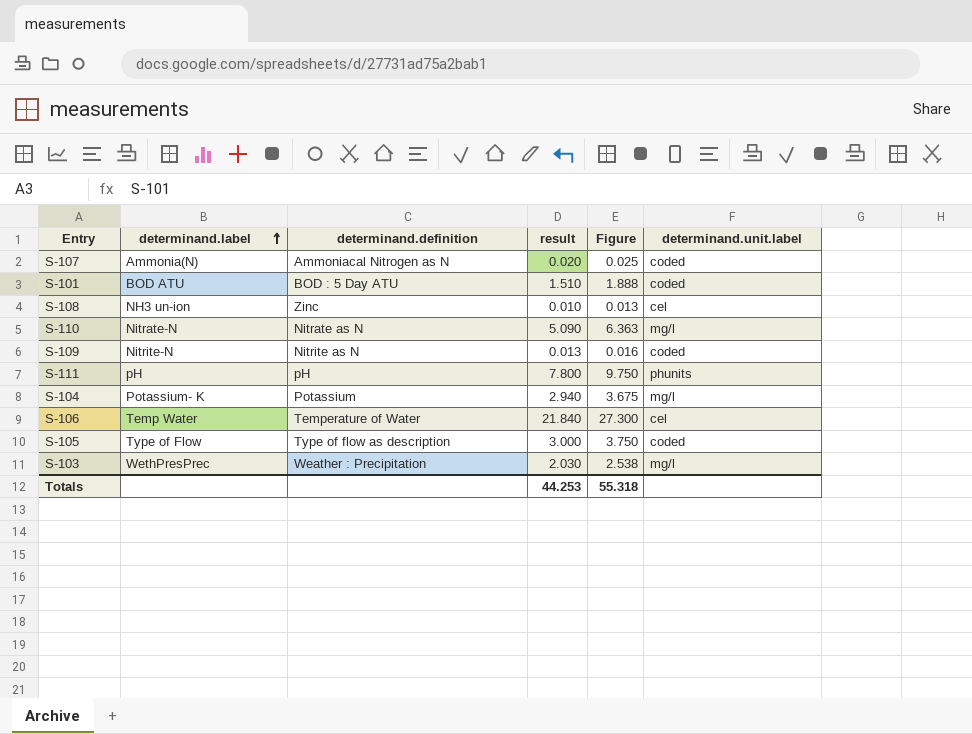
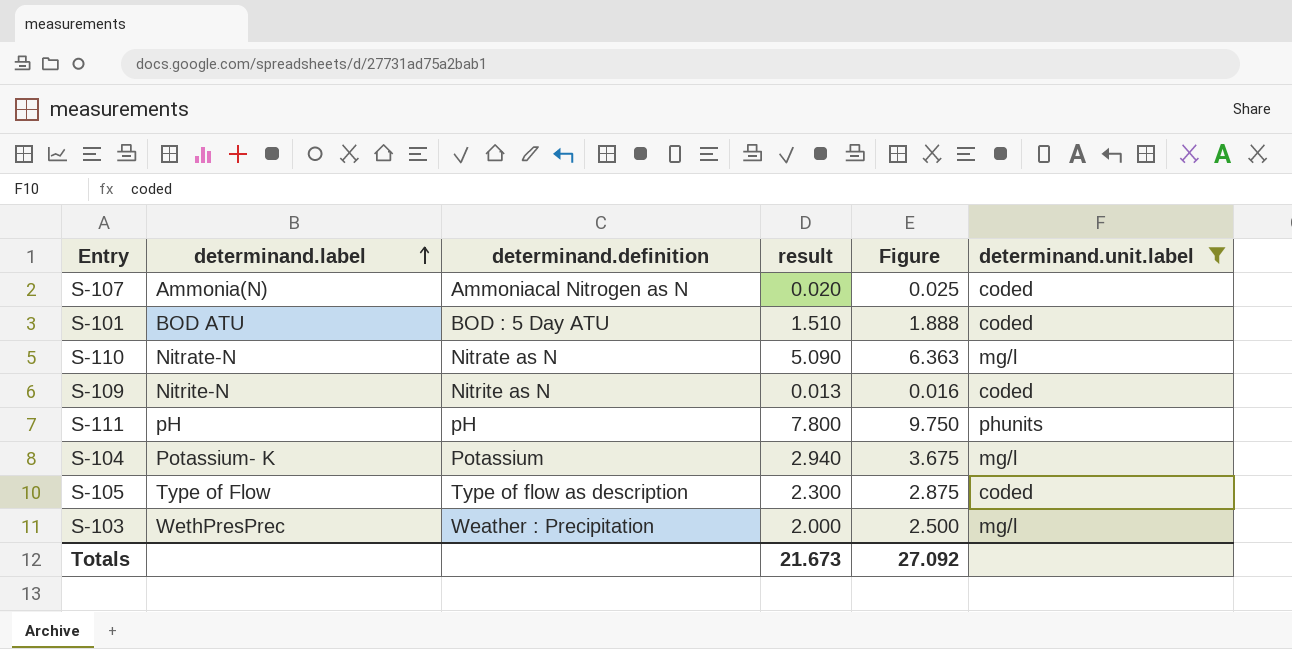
filter: none -> determinand.unit.label != cel
S-105 | result: 3.000 -> 2.300
S-105 | Figure: 3.750 -> 2.875
S-103 | result: 2.030 -> 2.000
S-103 | Figure: 2.538 -> 2.500
Totals | result: 44.253 -> 21.673
Totals | Figure: 55.318 -> 27.092

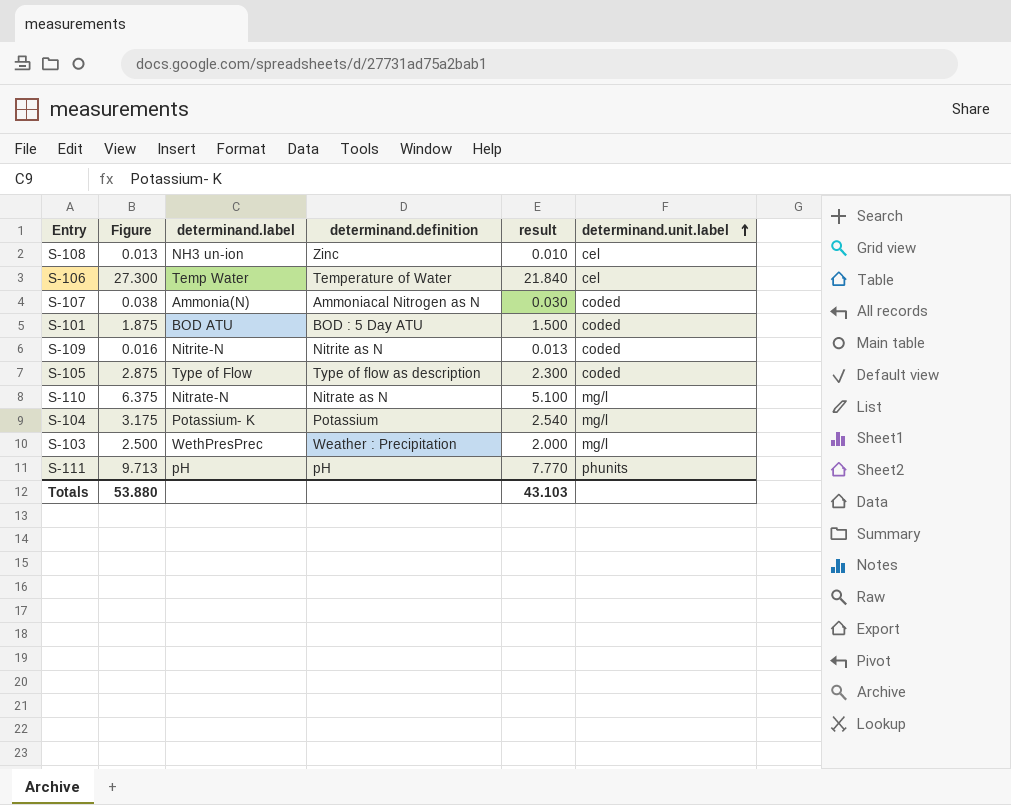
filter: determinand.unit.label != cel -> none
row order: determinand.label ascending -> determinand.unit.label ascending
column Figure | position: 5 -> 2
S-107 | Figure: 0.025 -> 0.038
S-107 | result: 0.020 -> 0.030
S-101 | Figure: 1.888 -> 1.875
S-101 | result: 1.510 -> 1.500
S-110 | Figure: 6.363 -> 6.375
S-110 | result: 5.090 -> 5.100
S-104 | Figure: 3.675 -> 3.175
S-104 | result: 2.940 -> 2.540
S-111 | Figure: 9.750 -> 9.713
S-111 | result: 7.800 -> 7.770
Totals | Figure: 27.092 -> 53.880
Totals | result: 21.673 -> 43.103

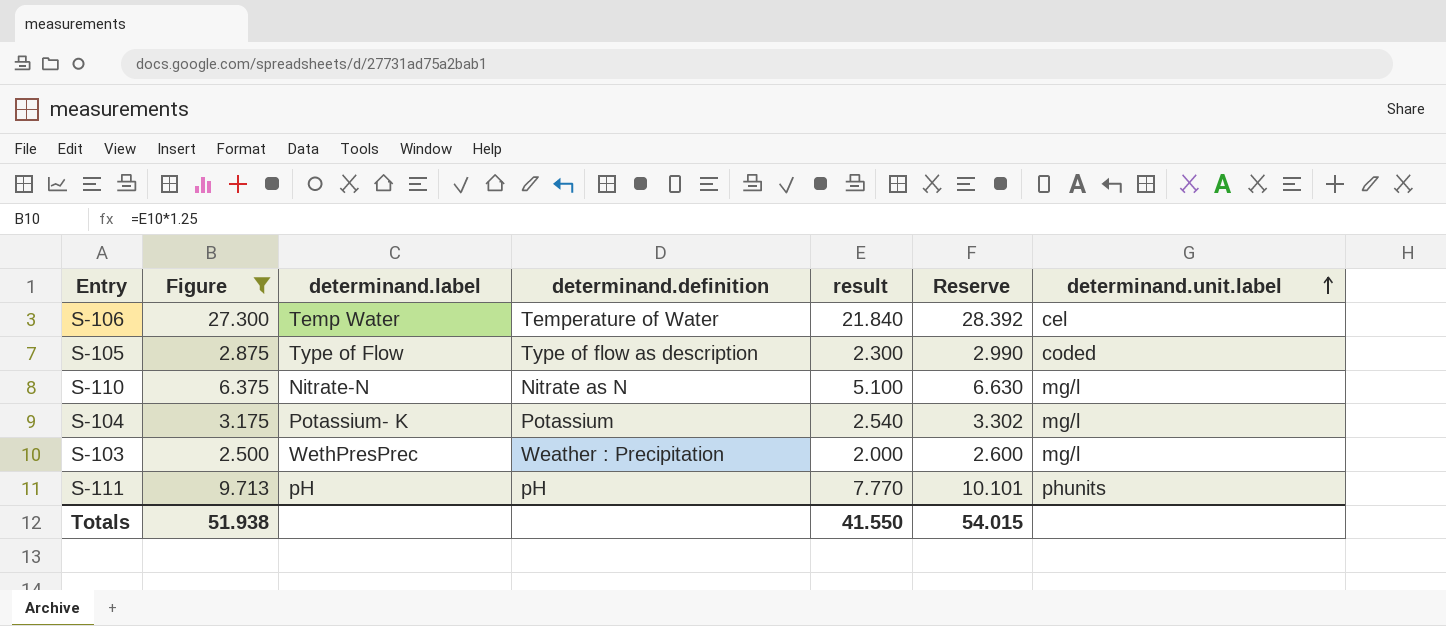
filter: none -> Figure >= 2.500
column Reserve | formula: none -> [result] * 1.3
Totals | Figure: 53.880 -> 51.938
Totals | result: 43.103 -> 41.550

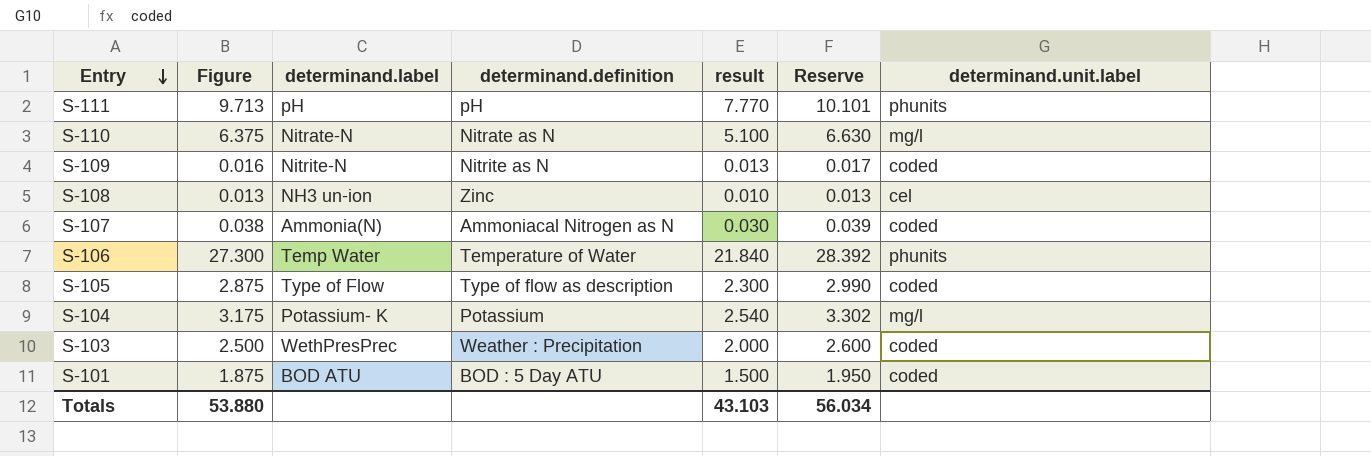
filter: Figure >= 2.500 -> none
row order: determinand.unit.label ascending -> Entry descending
S-106 | determinand.unit.label: cel -> phunits
S-103 | determinand.unit.label: mg/l -> coded
Totals | Figure: 51.938 -> 53.880
Totals | result: 41.550 -> 43.103
Totals | Reserve: 54.015 -> 56.034

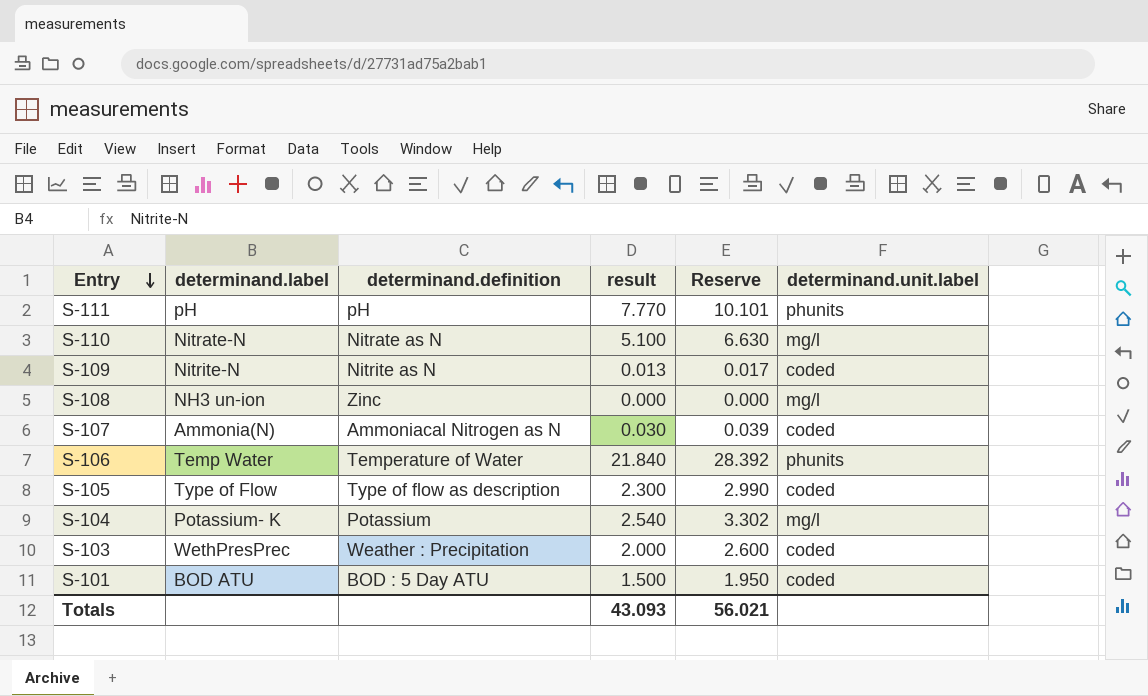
column Figure | formula: [result] * 1.25 -> none
S-108 | result: 0.010 -> 0.000
S-108 | Reserve: 0.013 -> 0.000
S-108 | determinand.unit.label: cel -> mg/l
Totals | result: 43.103 -> 43.093
Totals | Reserve: 56.034 -> 56.021

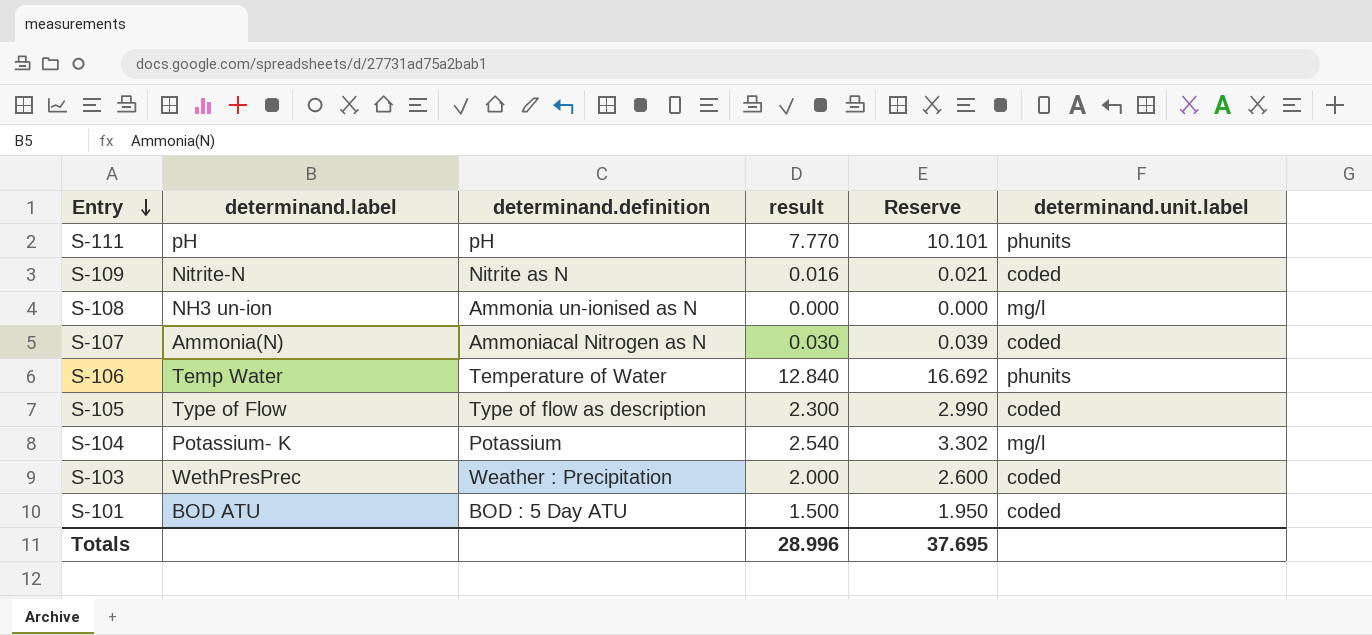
row S-110: Nitrate-N | Nitrate as N | 5.100 | 6.630 | mg/l -> none
S-109 | result: 0.013 -> 0.016
S-109 | Reserve: 0.017 -> 0.021
S-108 | determinand.definition: Zinc -> Ammonia un-ionised as N
S-106 | result: 21.840 -> 12.840
S-106 | Reserve: 28.392 -> 16.692
Totals | result: 43.093 -> 28.996
Totals | Reserve: 56.021 -> 37.695

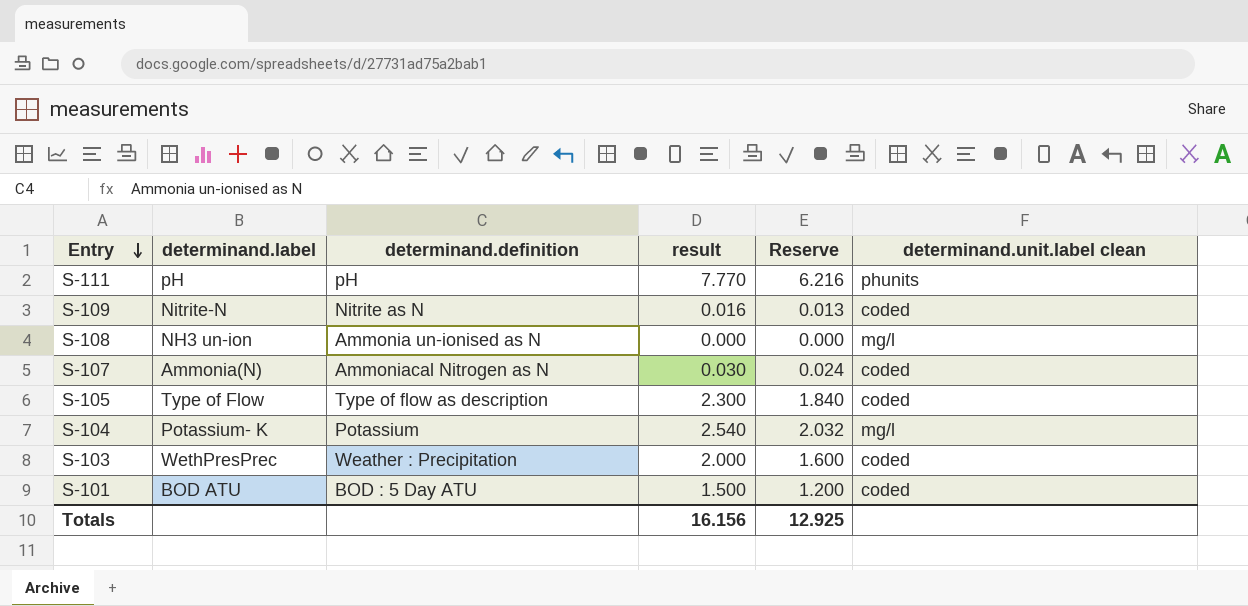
column Reserve | formula: [result] * 1.3 -> [result] * 0.8
column name: determinand.unit.label -> determinand.unit.label clean
row S-106: Temp Water | Temperature of Water | 12.840 | 16.692 | phunits -> none
Totals | result: 28.996 -> 16.156
Totals | Reserve: 37.695 -> 12.925

